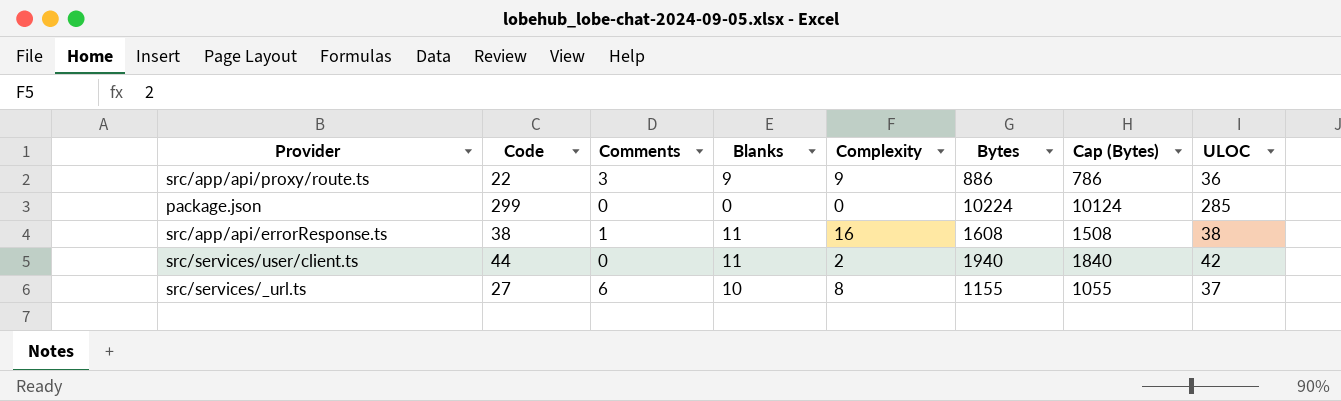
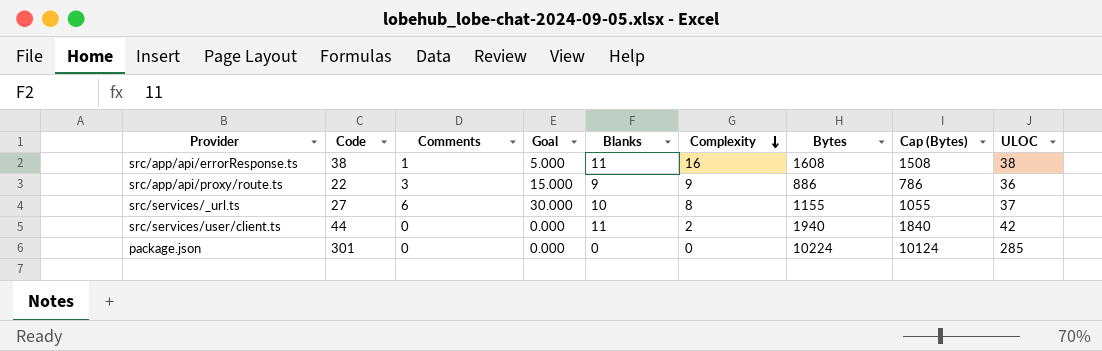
row order: none -> Complexity descending
column Goal | formula: none -> [Comments] * 5
package.json | Code: 299 -> 301

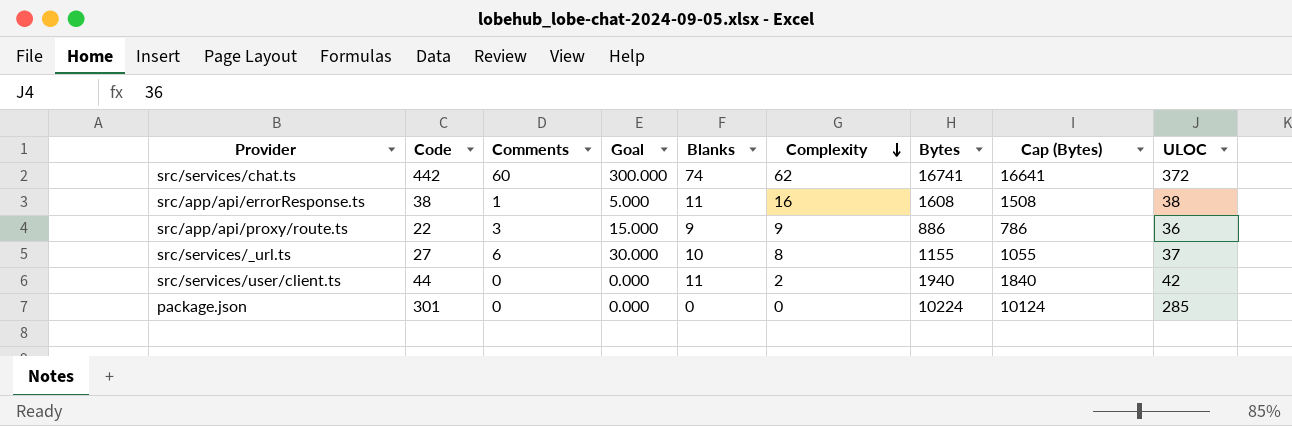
row src/services/chat.ts: none -> 442 | 60 | 300.000 | 74 | 62 | 16741 | 16641 | 372

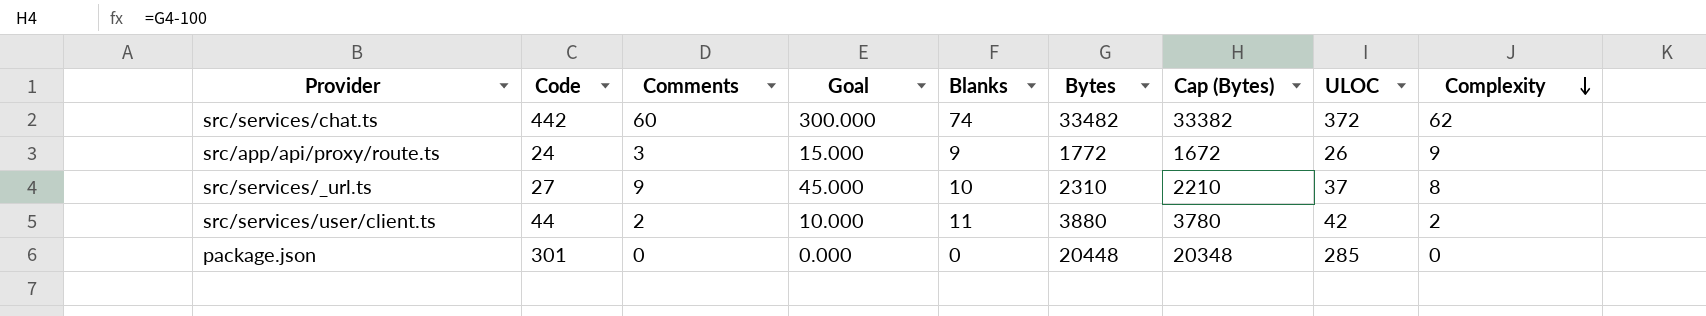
column Complexity | position: 6 -> 9
row src/app/api/errorResponse.ts: 38 | 1 | 5.000 | 11 | 16 | 1608 | 1508 | 38 -> none
src/services/chat.ts | Bytes: 16741 -> 33482
src/services/chat.ts | Cap (Bytes): 16641 -> 33382
src/app/api/proxy/route.ts | Code: 22 -> 24
src/app/api/proxy/route.ts | Bytes: 886 -> 1772
src/app/api/proxy/route.ts | Cap (Bytes): 786 -> 1672
src/app/api/proxy/route.ts | ULOC: 36 -> 26
src/services/_url.ts | Comments: 6 -> 9
src/services/_url.ts | Goal: 30.000 -> 45.000
src/services/_url.ts | Bytes: 1155 -> 2310
src/services/_url.ts | Cap (Bytes): 1055 -> 2210
src/services/user/client.ts | Comments: 0 -> 2
src/services/user/client.ts | Goal: 0.000 -> 10.000
src/services/user/client.ts | Bytes: 1940 -> 3880
src/services/user/client.ts | Cap (Bytes): 1840 -> 3780
package.json | Bytes: 10224 -> 20448
package.json | Cap (Bytes): 10124 -> 20348

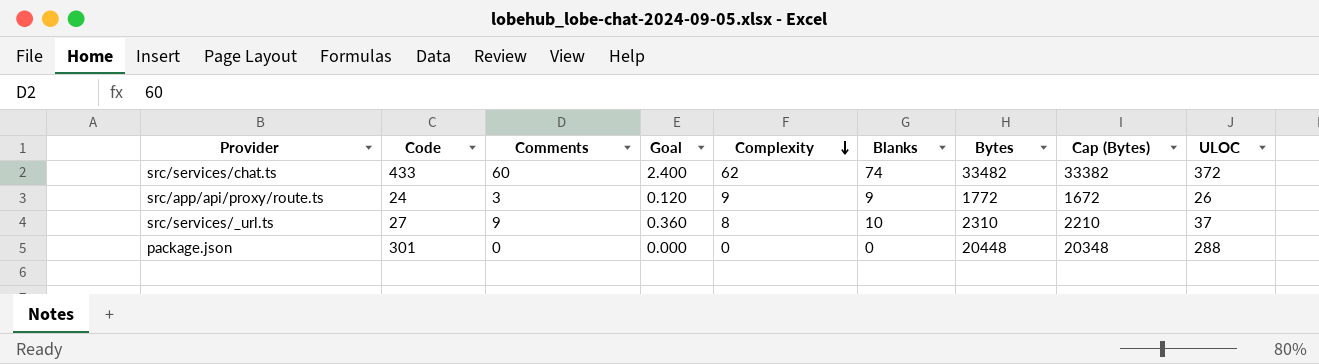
column Goal | formula: [Comments] * 5 -> [Comments] * 0.04
column Complexity | position: 9 -> 5
row src/services/user/client.ts: 44 | 2 | 10.000 | 11 | 3880 | 3780 | 42 | 2 -> none
src/services/chat.ts | Code: 442 -> 433
package.json | ULOC: 285 -> 288

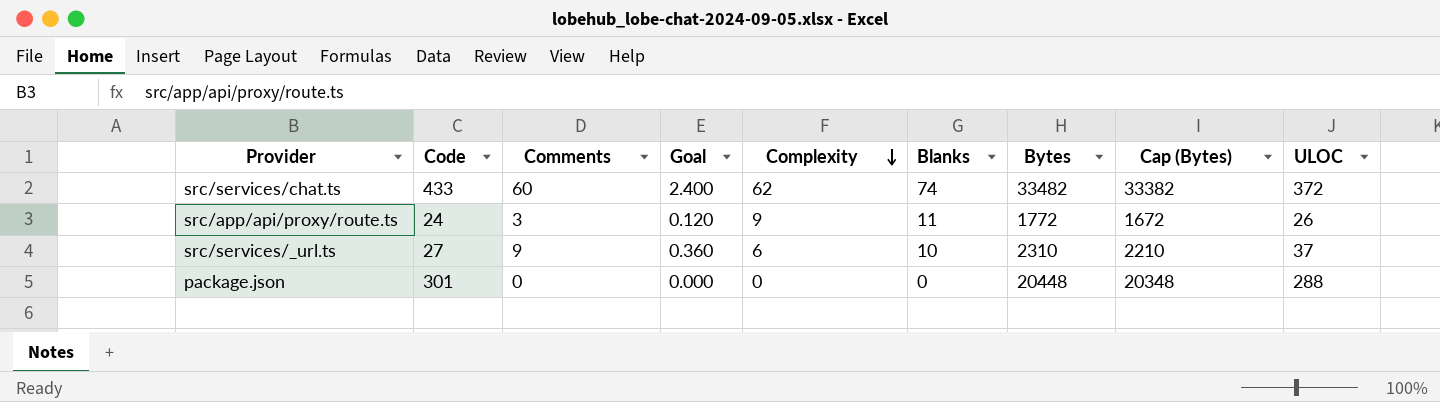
src/app/api/proxy/route.ts | Blanks: 9 -> 11
src/services/_url.ts | Complexity: 8 -> 6

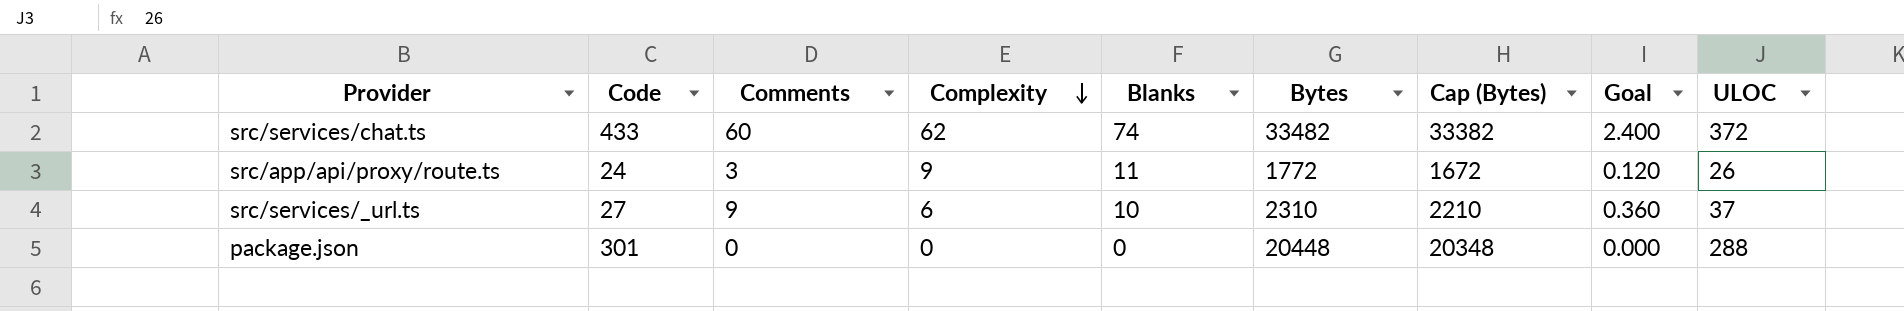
column Goal | position: 4 -> 8

